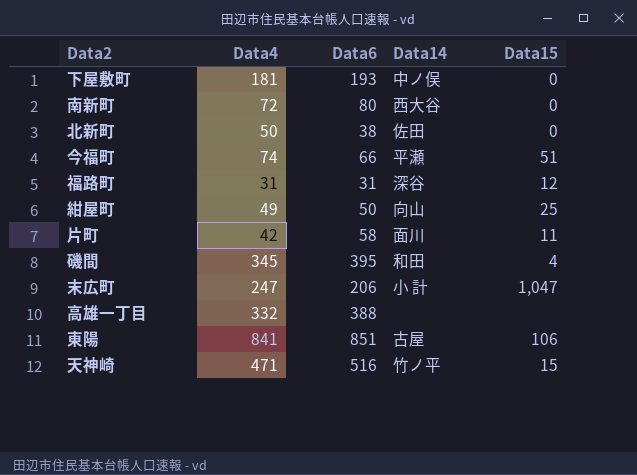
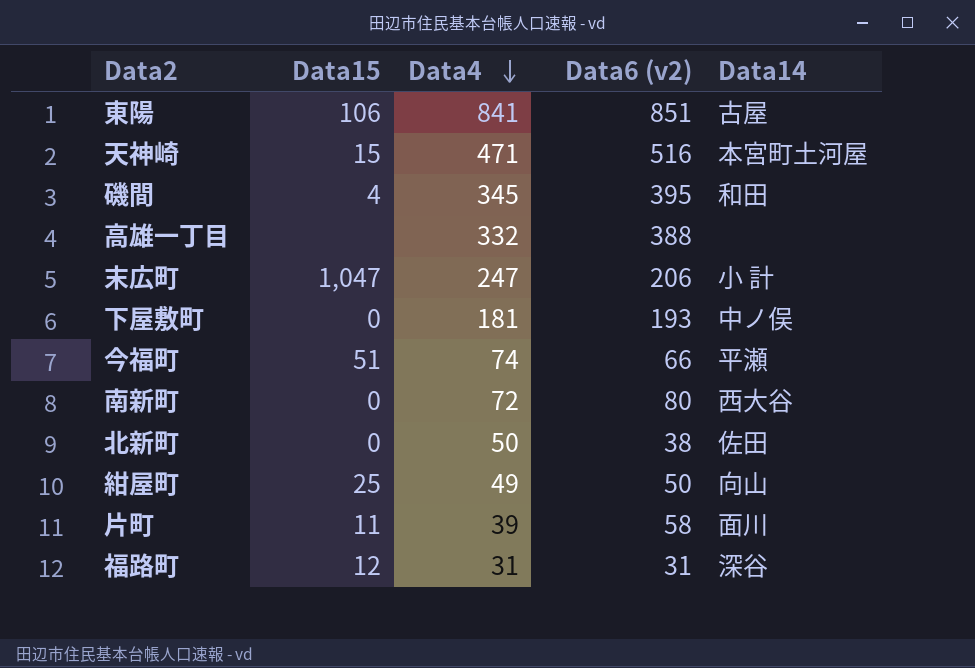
row order: none -> Data4 descending
column Data15 | position: 5 -> 2
column name: Data6 -> Data6 (v2)
天神崎 | Data14: 竹ノ平 -> 本宮町土河屋
片町 | Data4: 42 -> 39

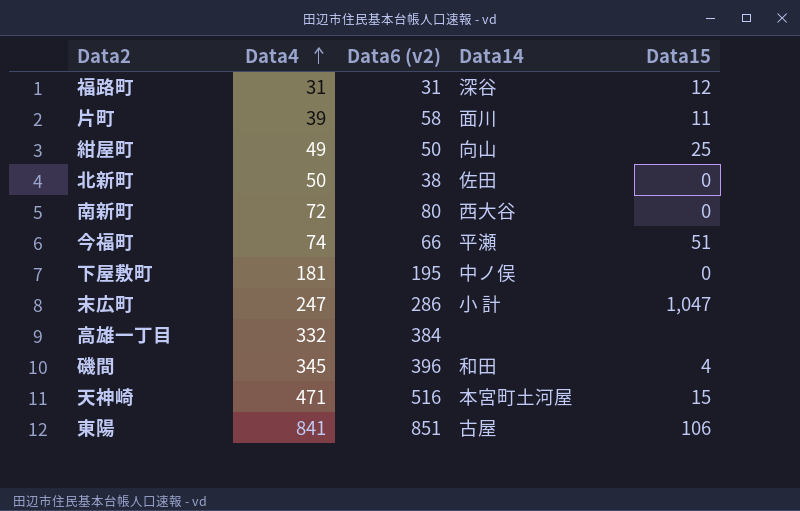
row order: Data4 descending -> Data4 ascending
column Data15 | position: 2 -> 5
下屋敷町 | Data6 (v2): 193 -> 195
末広町 | Data6 (v2): 206 -> 286
高雄一丁目 | Data6 (v2): 388 -> 384
磯間 | Data6 (v2): 395 -> 396

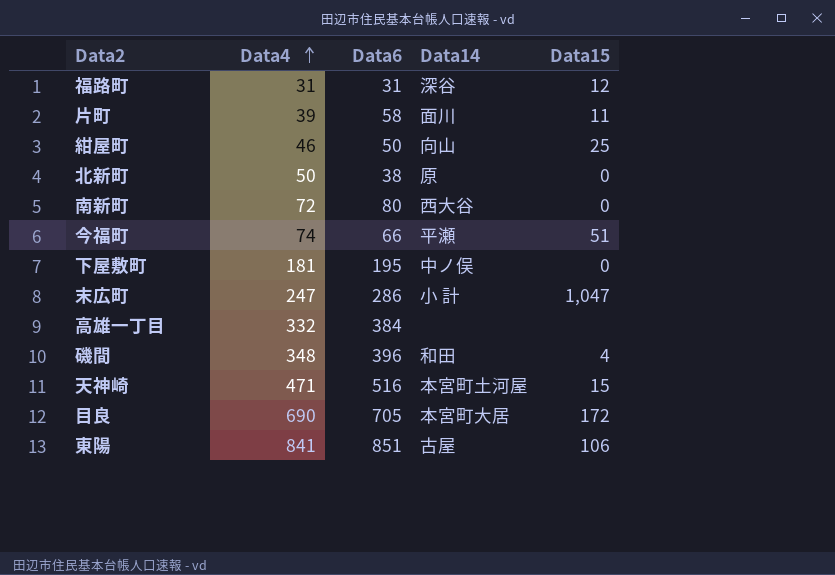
column name: Data6 (v2) -> Data6
紺屋町 | Data4: 49 -> 46
北新町 | Data14: 佐田 -> 原
磯間 | Data4: 345 -> 348
row 目良: none -> 690 | 705 | 本宮町大居 | 172

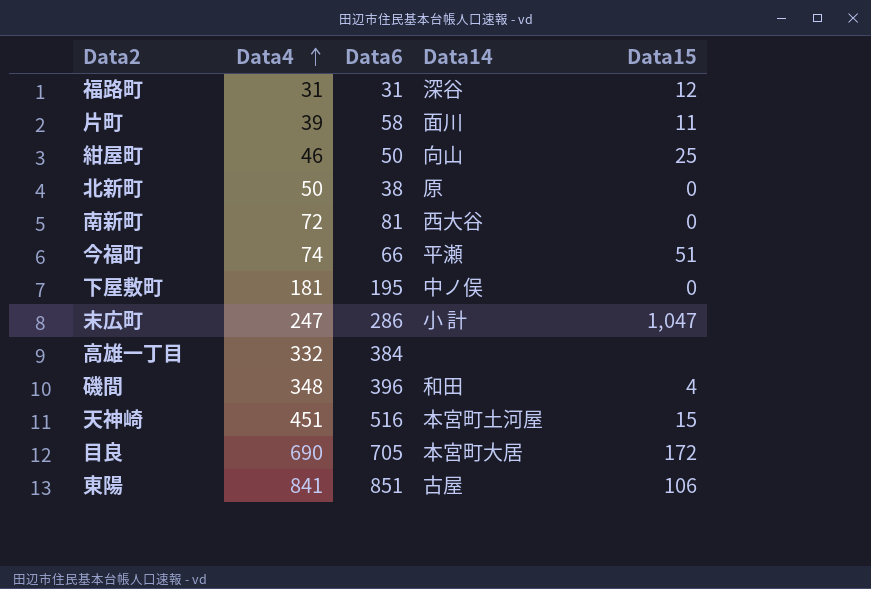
南新町 | Data6: 80 -> 81
天神崎 | Data4: 471 -> 451

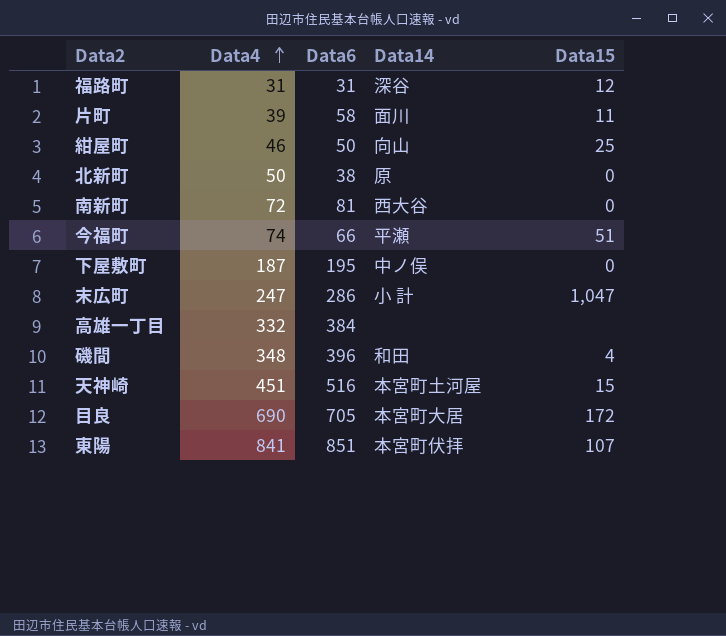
下屋敷町 | Data4: 181 -> 187
東陽 | Data14: 古屋 -> 本宮町伏拝
東陽 | Data15: 106 -> 107

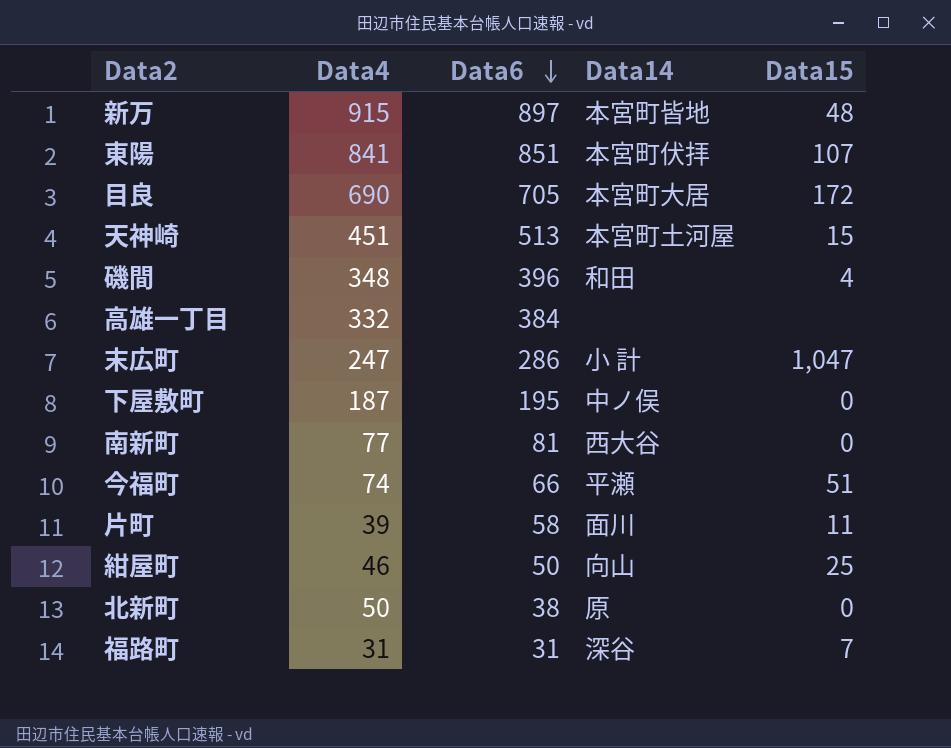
row order: Data4 ascending -> Data6 descending
row 新万: none -> 915 | 897 | 本宮町皆地 | 48
天神崎 | Data6: 516 -> 513
南新町 | Data4: 72 -> 77
福路町 | Data15: 12 -> 7

